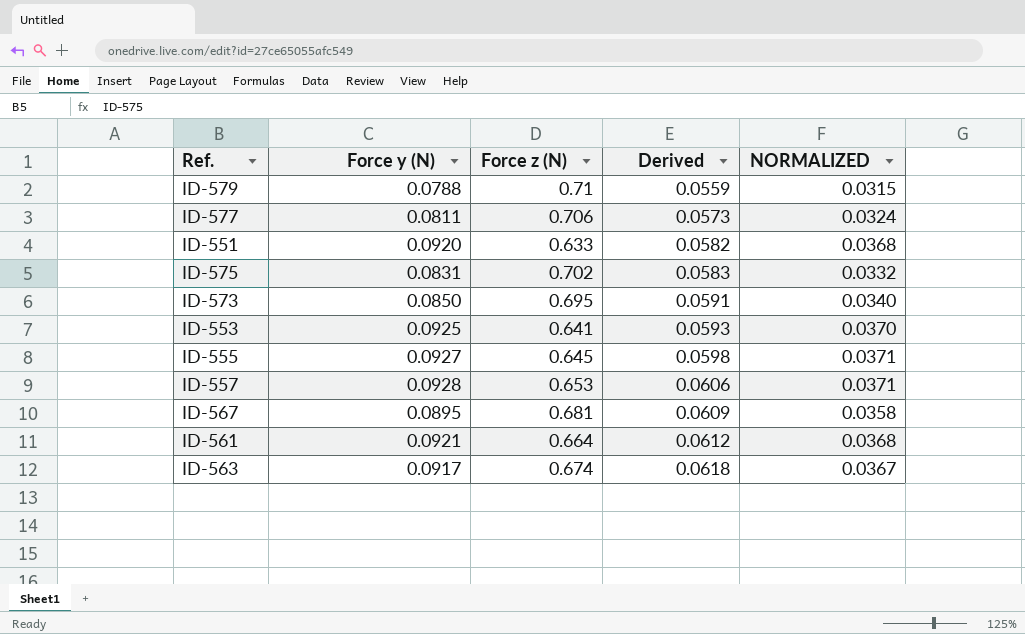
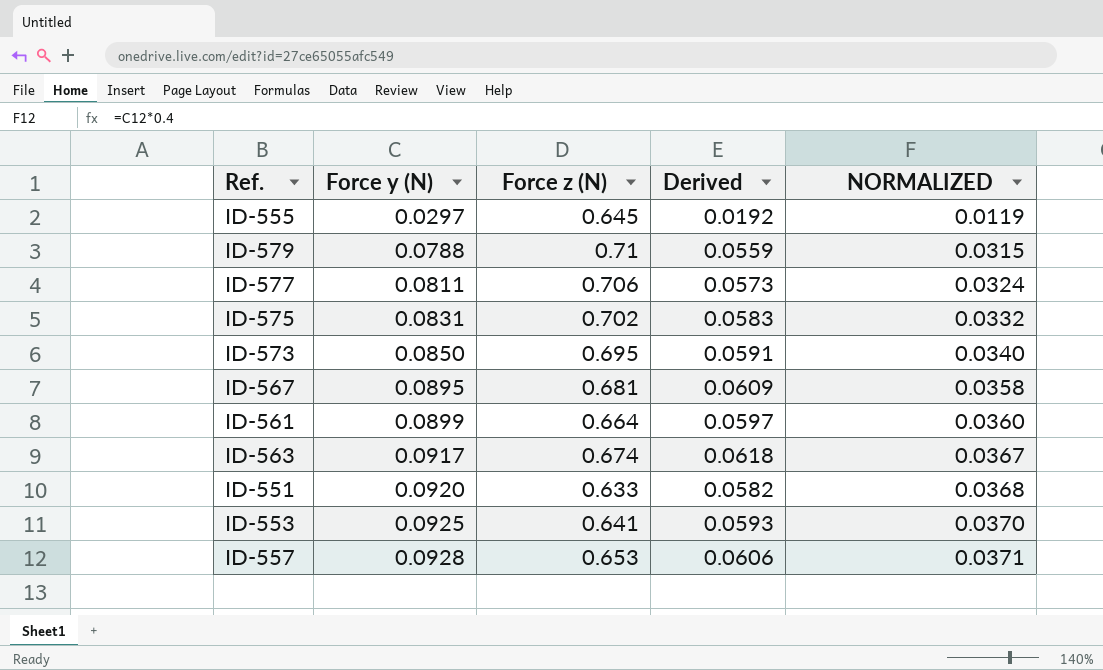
row order: Derived ascending -> Force y (N) ascending
ID-555 | Force y (N): 0.0927 -> 0.0297
ID-555 | Derived: 0.0598 -> 0.0192
ID-555 | NORMALIZED: 0.0371 -> 0.0119
ID-561 | Force y (N): 0.0921 -> 0.0899
ID-561 | Derived: 0.0612 -> 0.0597
ID-561 | NORMALIZED: 0.0368 -> 0.0360

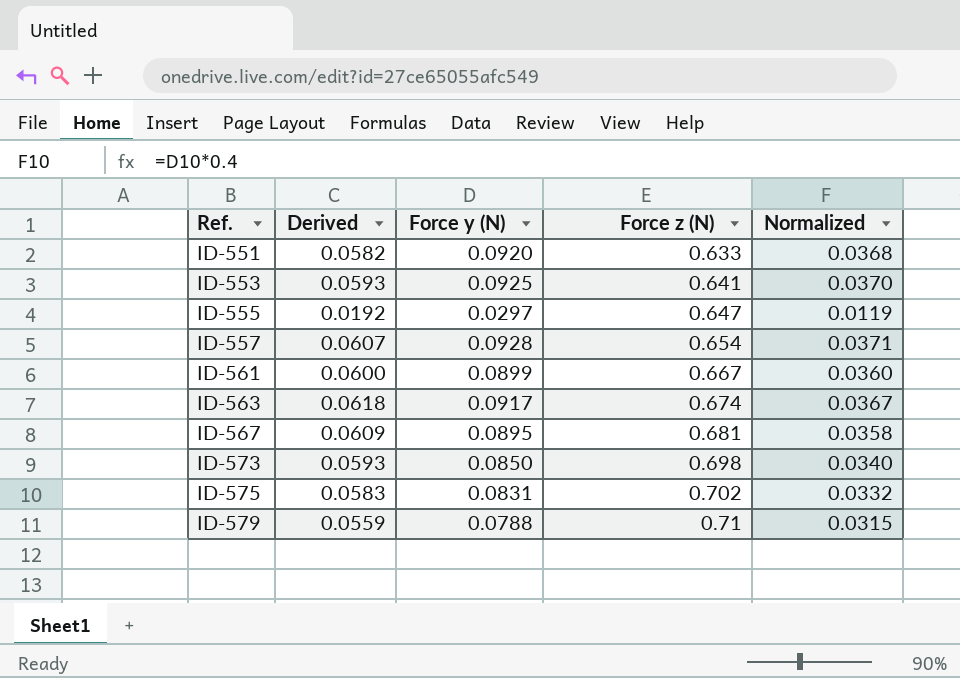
row order: Force y (N) ascending -> Ref. ascending
column Derived | position: 4 -> 2
column name: NORMALIZED -> Normalized
row ID-577: 0.0811 | 0.706 | 0.0573 | 0.0324 -> none
ID-555 | Force z (N): 0.645 -> 0.647
ID-557 | Derived: 0.0606 -> 0.0607
ID-557 | Force z (N): 0.653 -> 0.654
ID-561 | Derived: 0.0597 -> 0.0600
ID-561 | Force z (N): 0.664 -> 0.667
ID-573 | Derived: 0.0591 -> 0.0593
ID-573 | Force z (N): 0.695 -> 0.698

